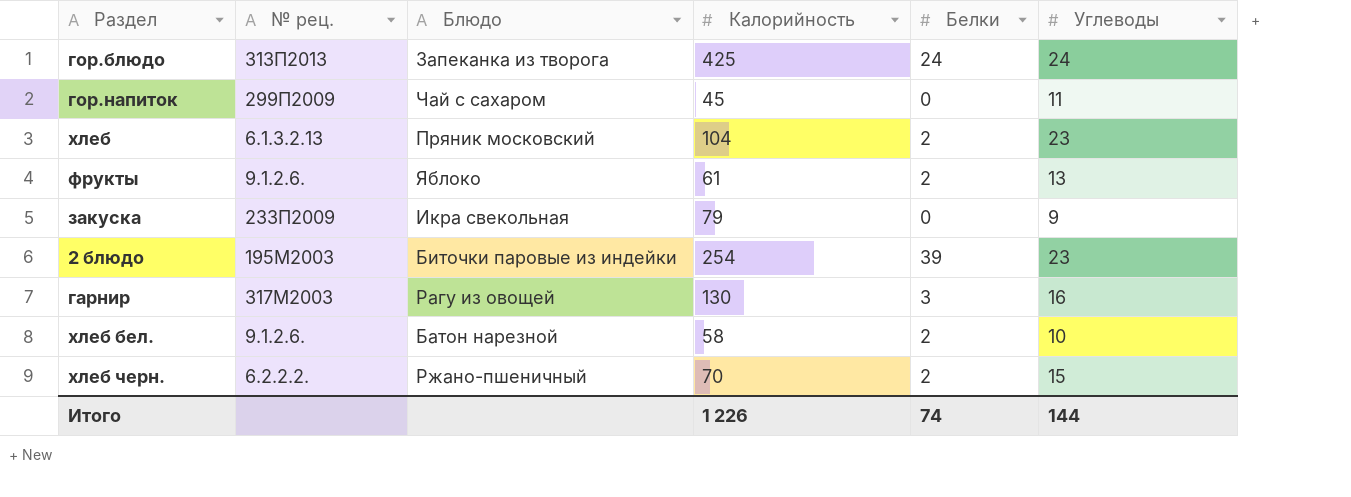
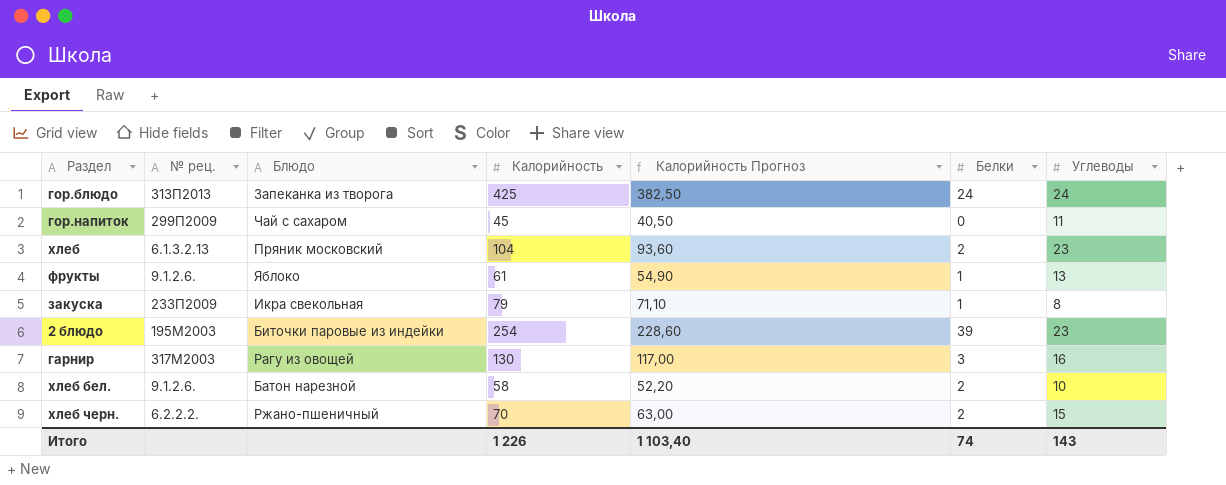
column Калорийность Прогноз | formula: none -> [Калорийность] * 0,9
фрукты | Белки: 2 -> 1
закуска | Белки: 0 -> 1
закуска | Углеводы: 9 -> 8
Итого | Углеводы: 144 -> 143

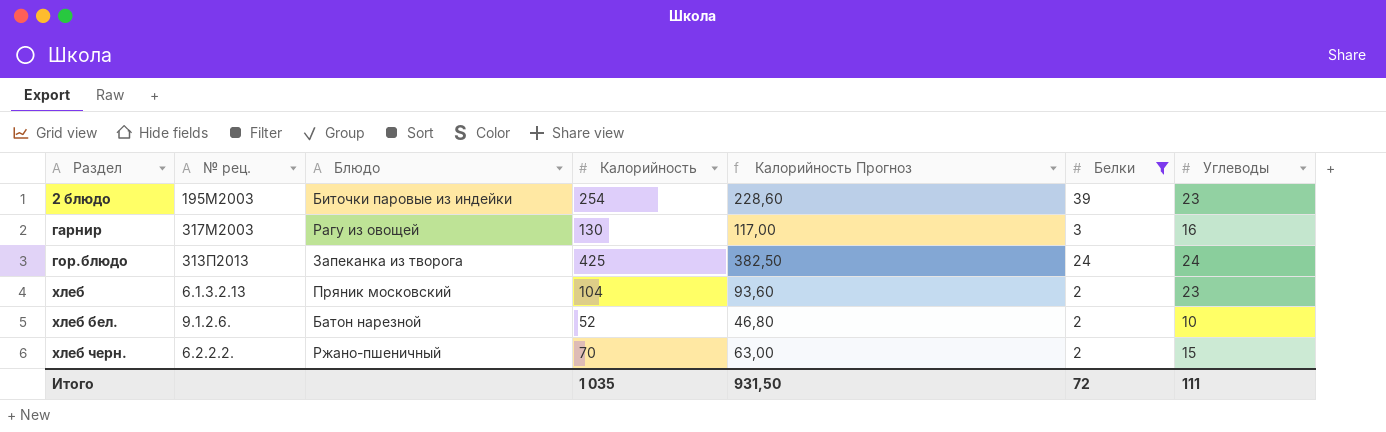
filter: none -> Белки >= 2
row order: none -> Раздел ascending
хлеб бел. | Калорийность: 58 -> 52
хлеб бел. | Калорийность Прогноз: 52,20 -> 46,80
Итого | Калорийность: 1 226 -> 1 035
Итого | Калорийность Прогноз: 1 103,40 -> 931,50
Итого | Белки: 74 -> 72
Итого | Углеводы: 143 -> 111

